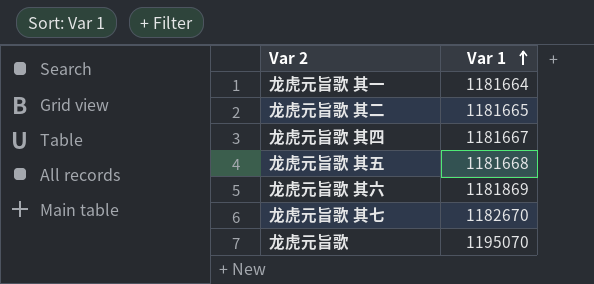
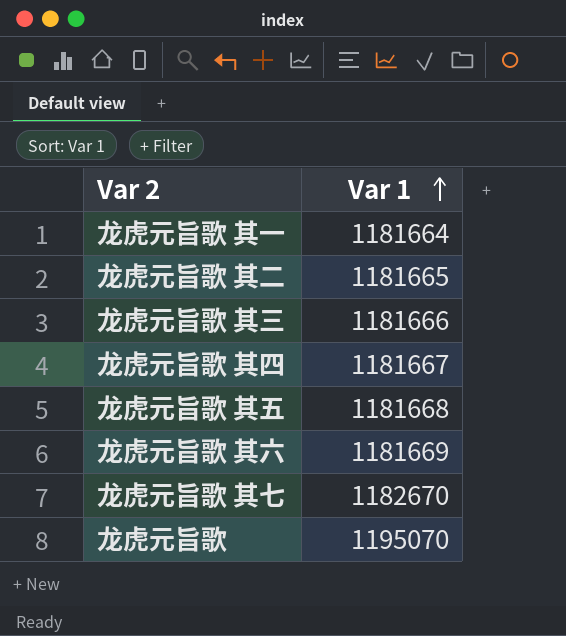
row 龙虎元旨歌 其三: none -> 1181666
龙虎元旨歌 其六 | Var 1: 1181869 -> 1181669

